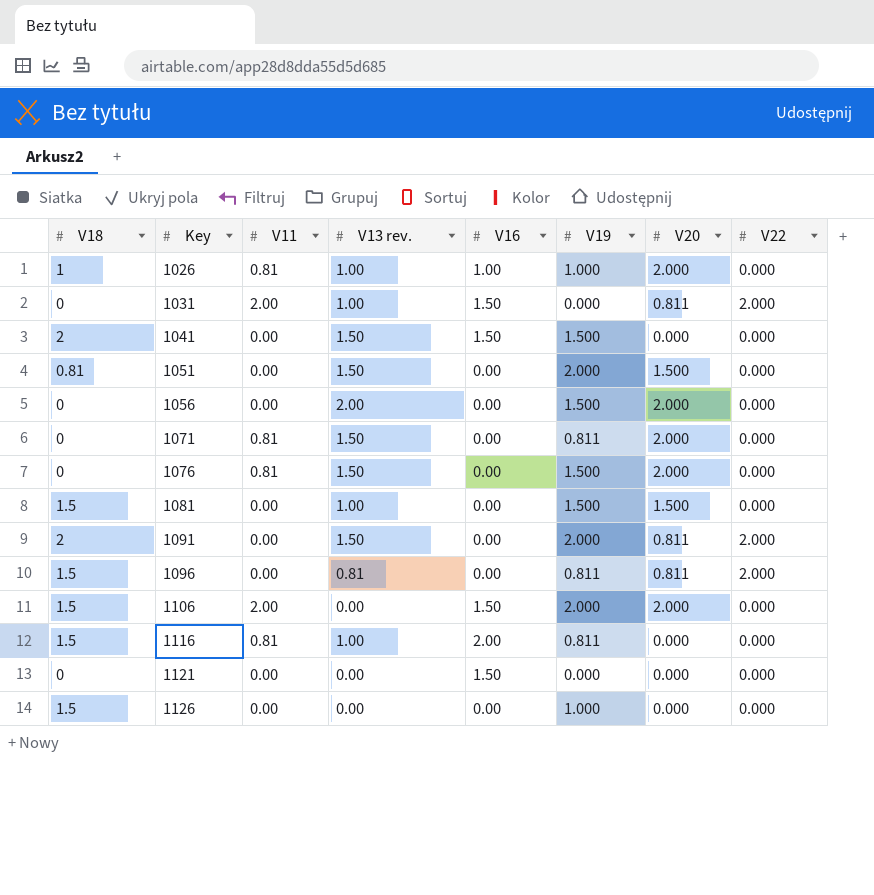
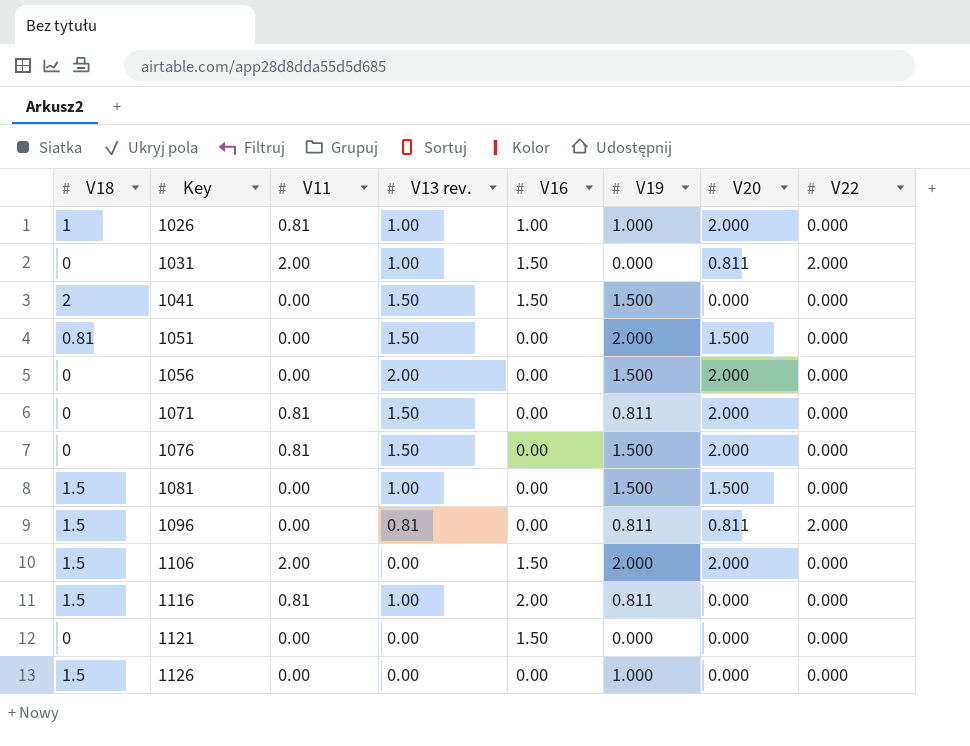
row 1091: 2 | 0.00 | 1.50 | 0.00 | 2.000 | 0.811 | 2.000 -> none

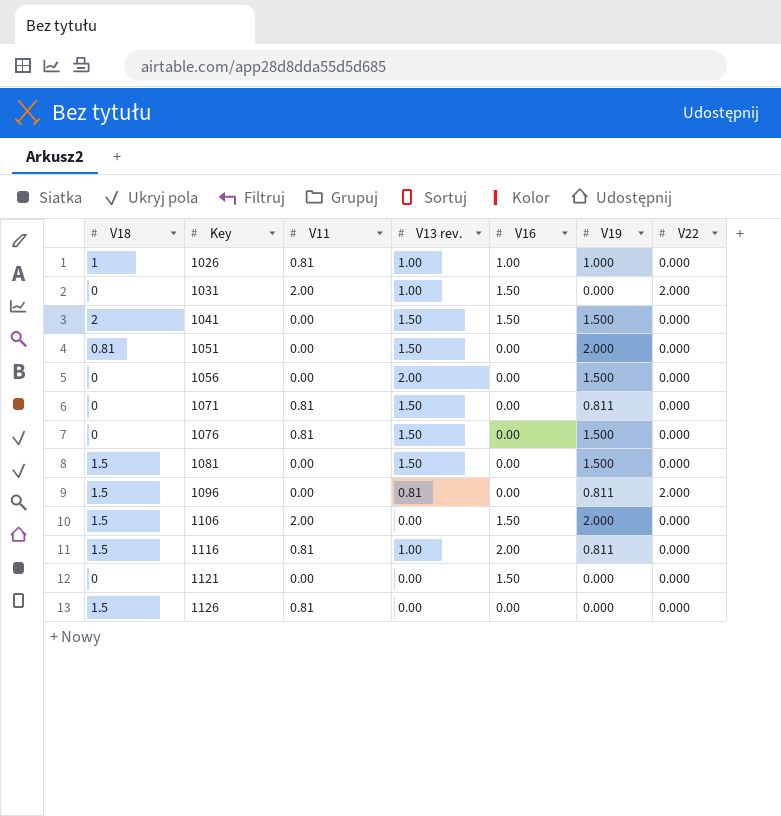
column V20 | position: 7 -> none
1081 | V13 rev.: 1.00 -> 1.50
1126 | V11: 0.00 -> 0.81
1126 | V19: 1.000 -> 0.000

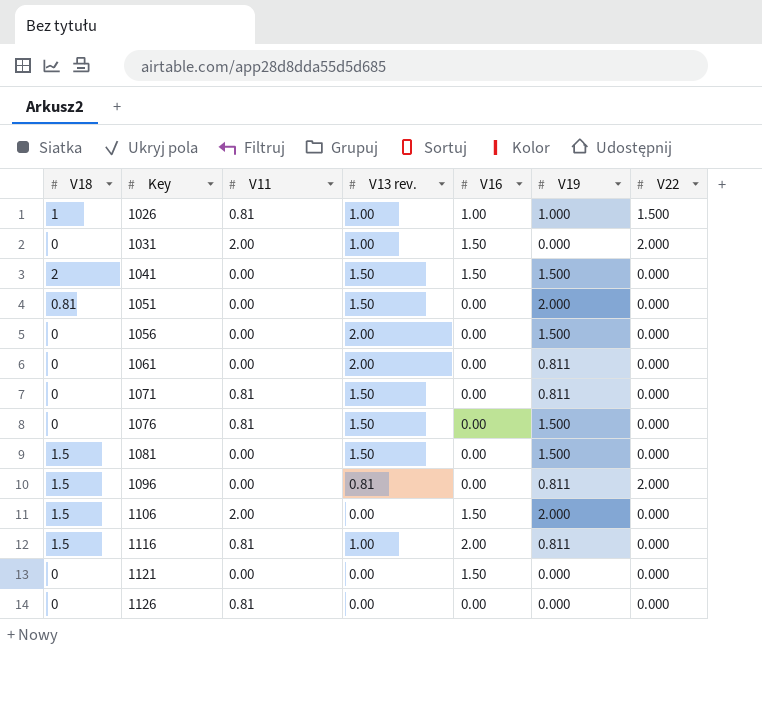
1026 | V22: 0.000 -> 1.500
row 1061: none -> 0 | 0.00 | 2.00 | 0.00 | 0.811 | 0.000
1126 | V18: 1.5 -> 0

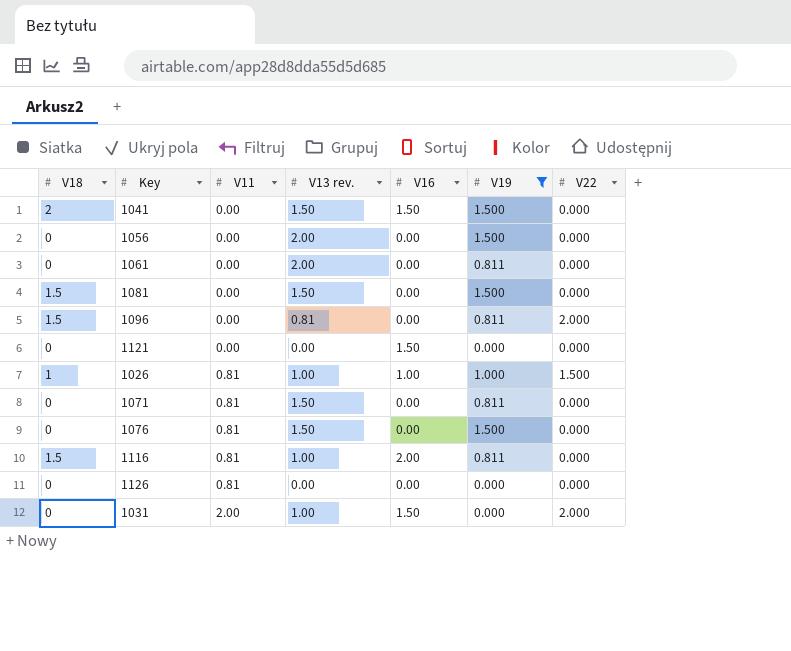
filter: none -> V19 != 2.000
row order: Key ascending -> V11 ascending

